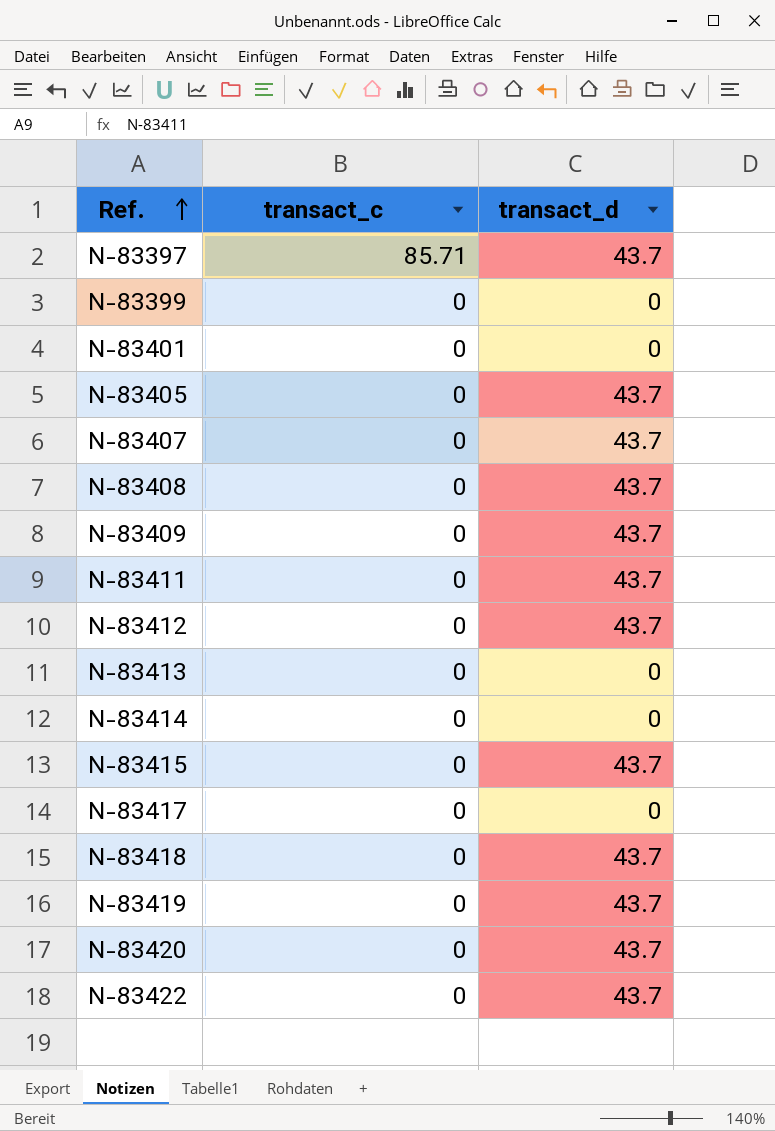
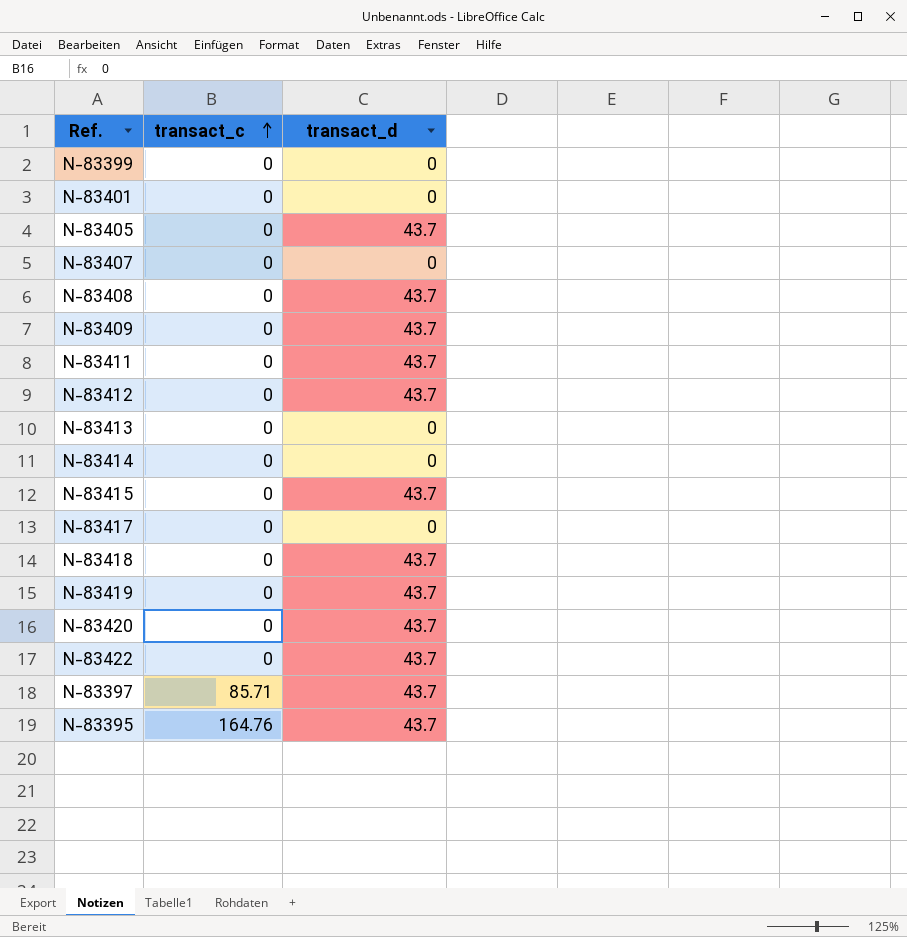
row order: Ref. ascending -> transact_c ascending
N-83407 | transact_d: 43.7 -> 0
row N-83395: none -> 164.76 | 43.7

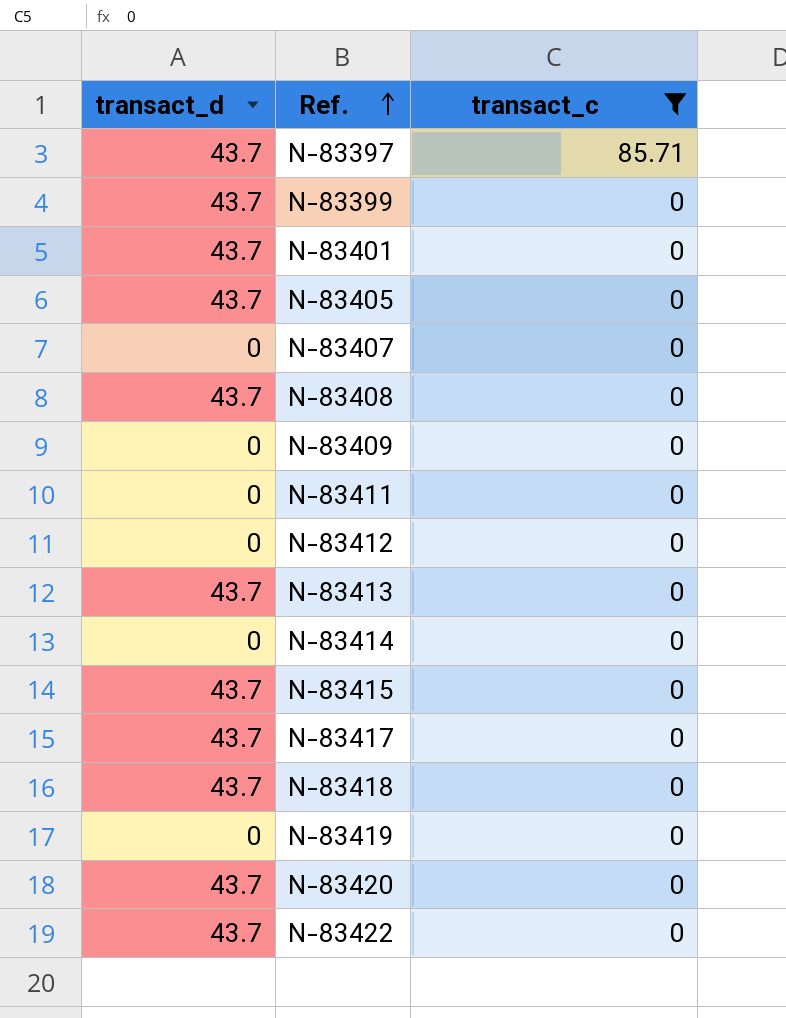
filter: none -> transact_c != 164.76
row order: transact_c ascending -> Ref. ascending
column transact_d | position: 3 -> 1
N-83399 | transact_d: 0 -> 43.7
N-83401 | transact_d: 0 -> 43.7
N-83409 | transact_d: 43.7 -> 0
N-83411 | transact_d: 43.7 -> 0
N-83412 | transact_d: 43.7 -> 0
N-83413 | transact_d: 0 -> 43.7
N-83417 | transact_d: 0 -> 43.7
N-83419 | transact_d: 43.7 -> 0

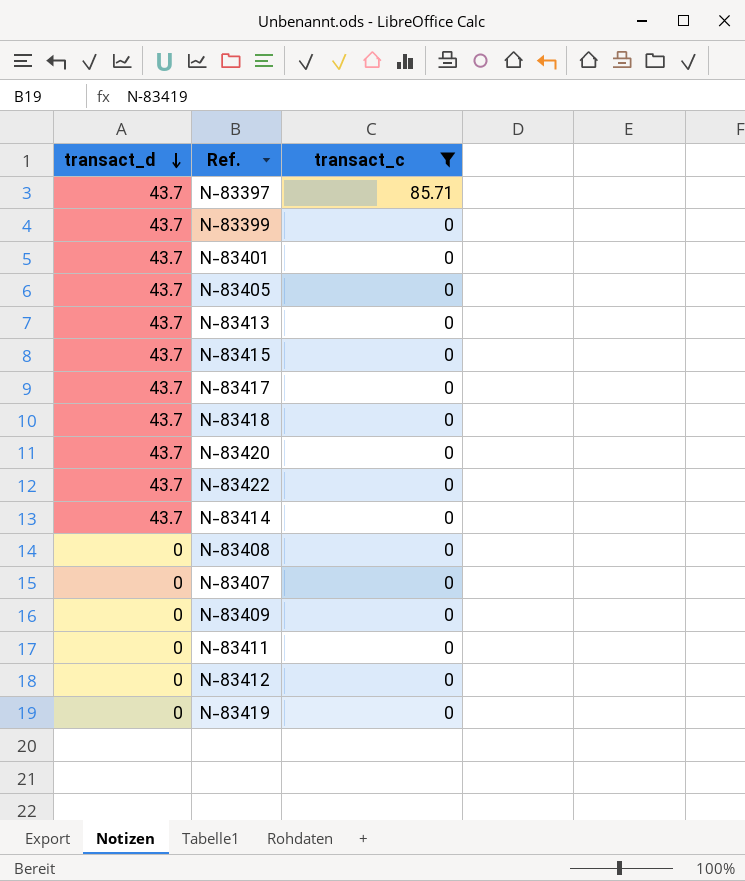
row order: Ref. ascending -> transact_d descending
N-83414 | transact_d: 0 -> 43.7
N-83408 | transact_d: 43.7 -> 0

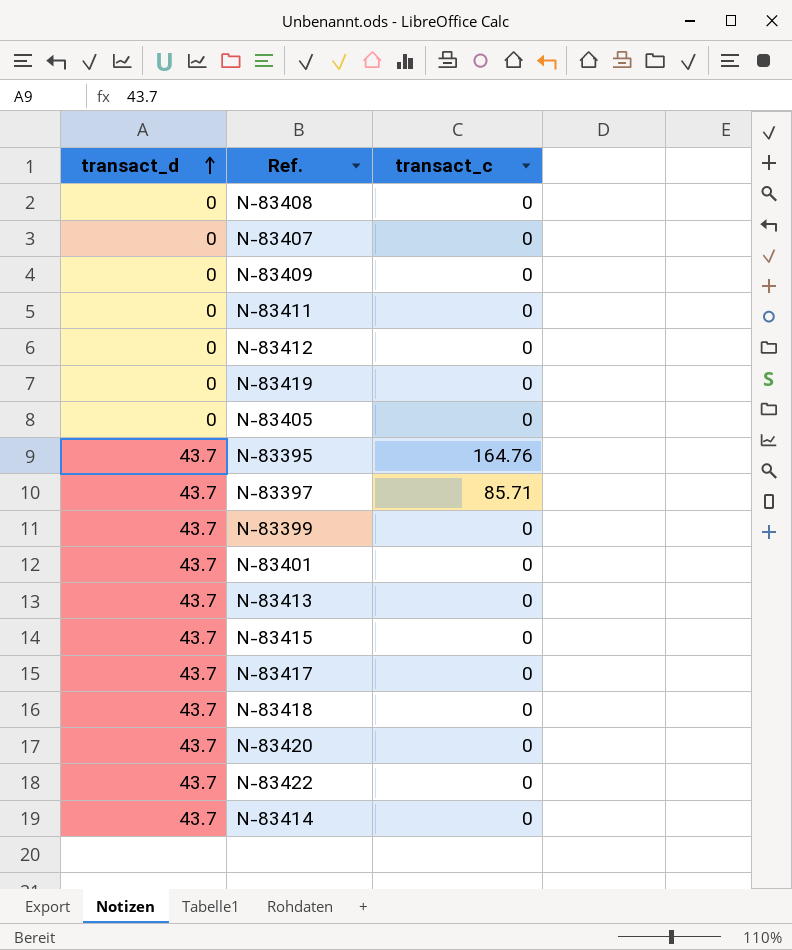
filter: transact_c != 164.76 -> none
row order: transact_d descending -> transact_d ascending
N-83405 | transact_d: 43.7 -> 0

